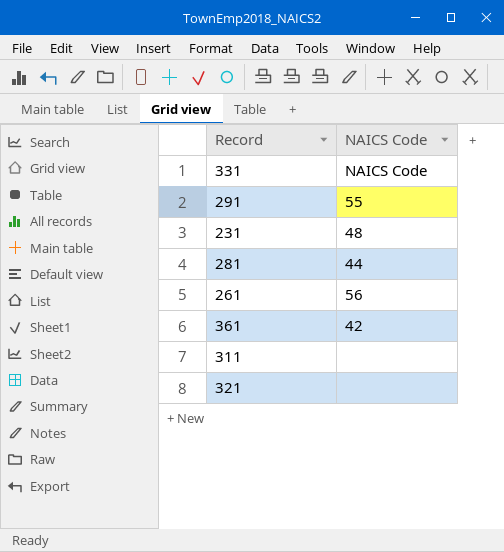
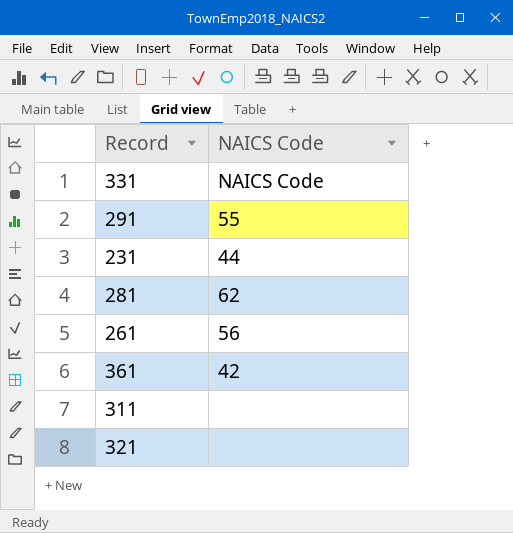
231 | NAICS Code: 48 -> 44
281 | NAICS Code: 44 -> 62

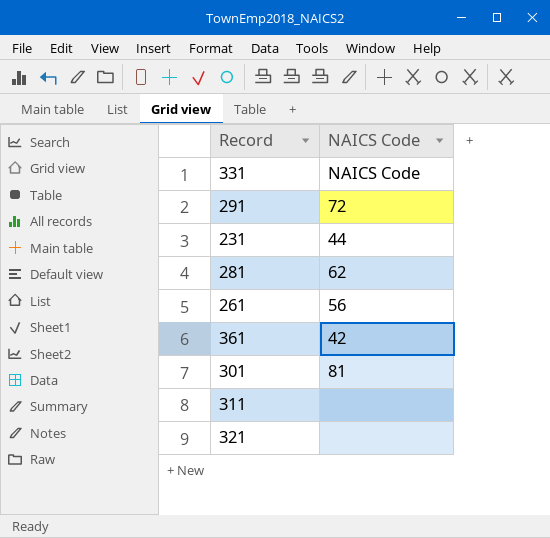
291 | NAICS Code: 55 -> 72
row 301: none -> 81

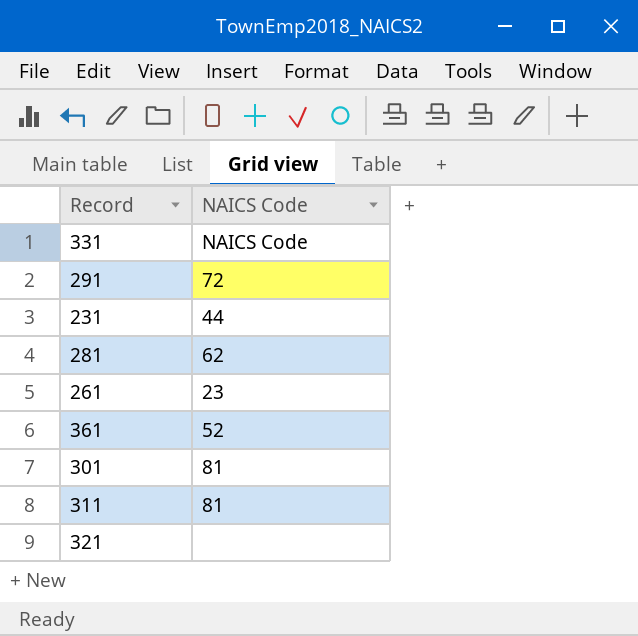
261 | NAICS Code: 56 -> 23
361 | NAICS Code: 42 -> 52
311 | NAICS Code: none -> 81

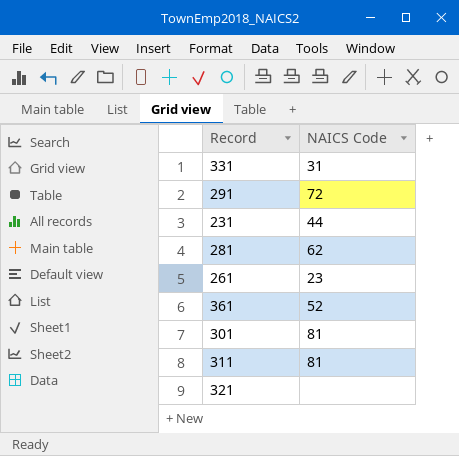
331 | NAICS Code: NAICS Code -> 31

